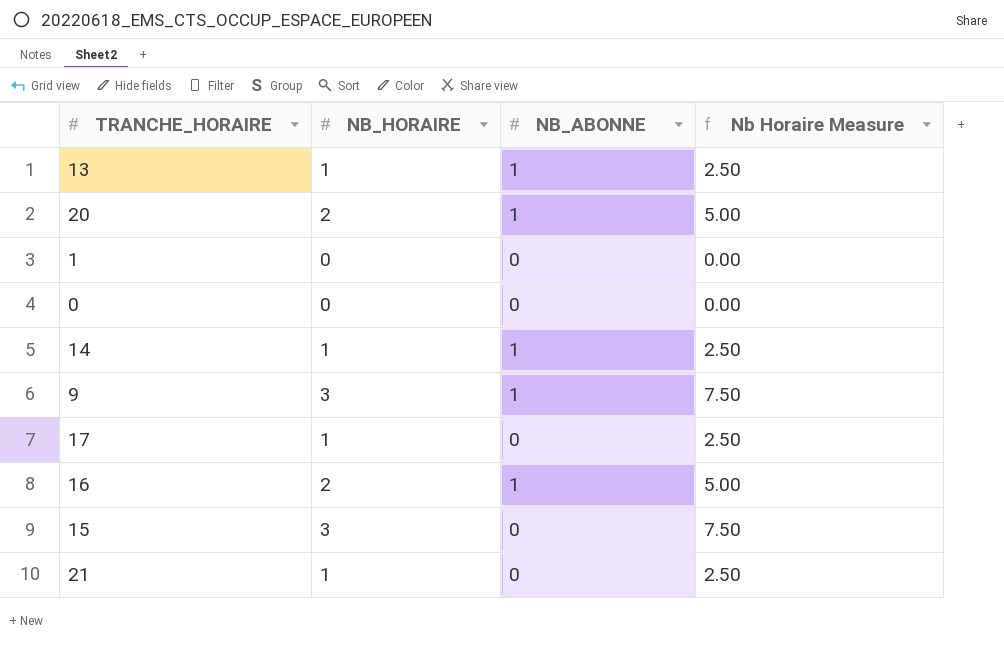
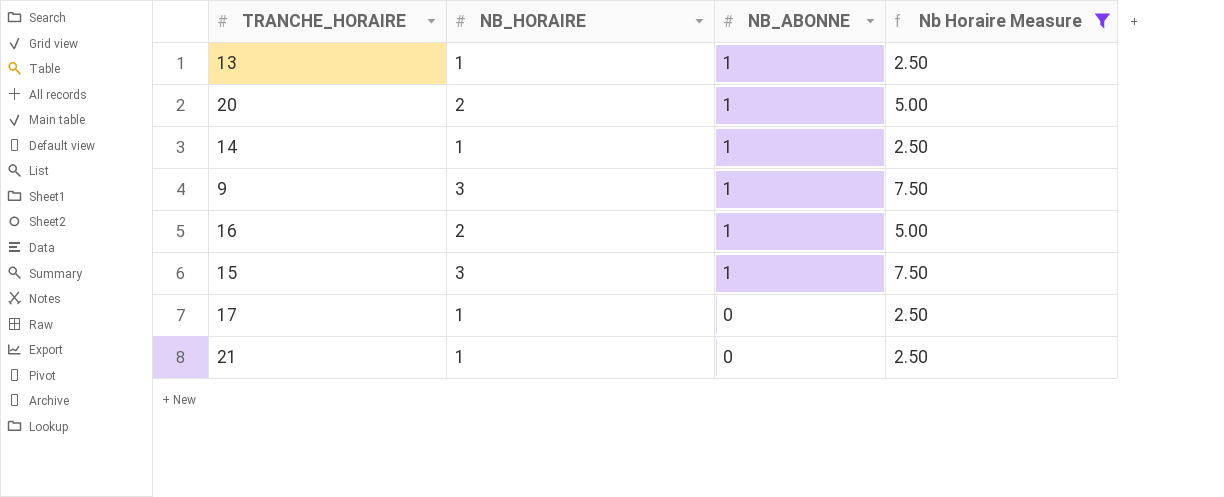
filter: none -> Nb Horaire Measure != 0.00
row order: none -> NB_ABONNE descending
15 | NB_ABONNE: 0 -> 1

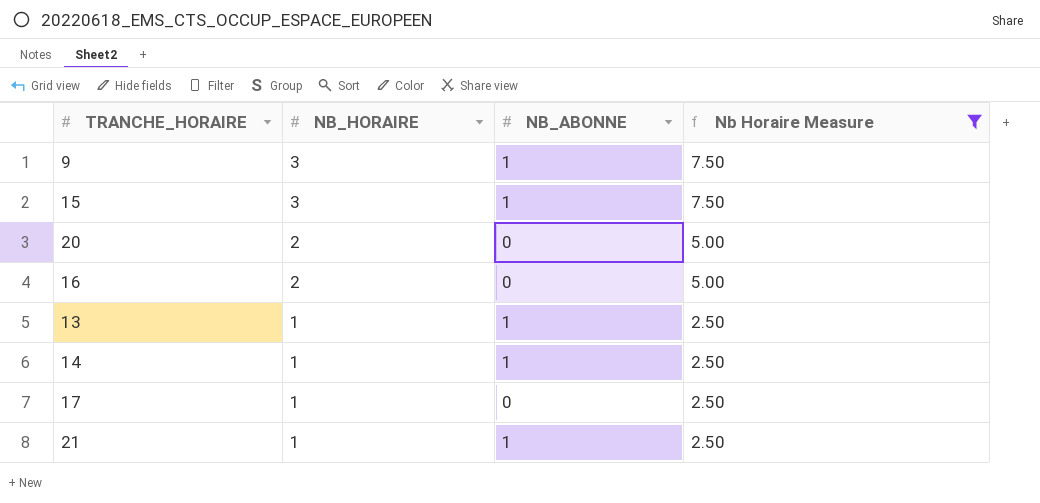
row order: NB_ABONNE descending -> NB_HORAIRE descending
20 | NB_ABONNE: 1 -> 0
16 | NB_ABONNE: 1 -> 0
21 | NB_ABONNE: 0 -> 1

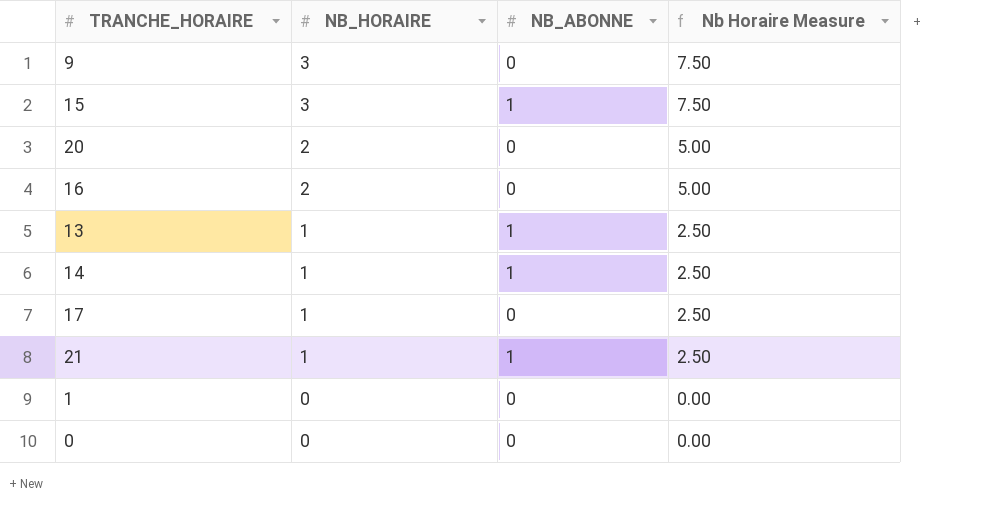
filter: Nb Horaire Measure != 0.00 -> none
9 | NB_ABONNE: 1 -> 0

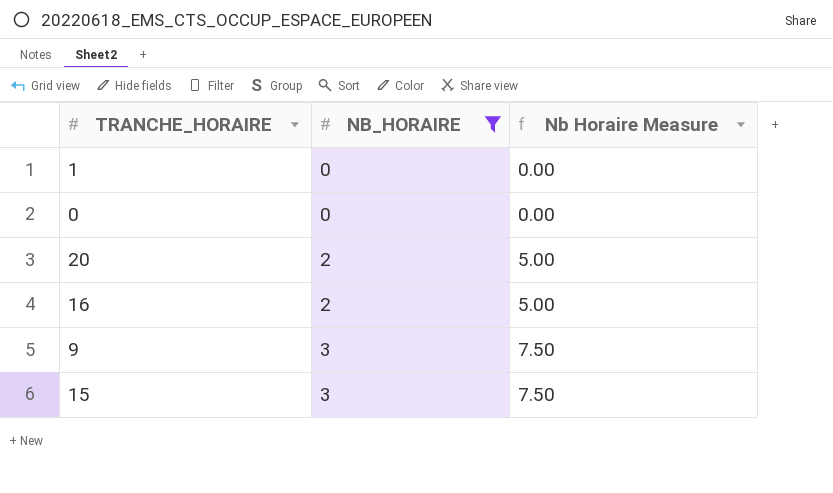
filter: none -> NB_HORAIRE != 1
row order: NB_HORAIRE descending -> NB_HORAIRE ascending
column NB_ABONNE | position: 3 -> none

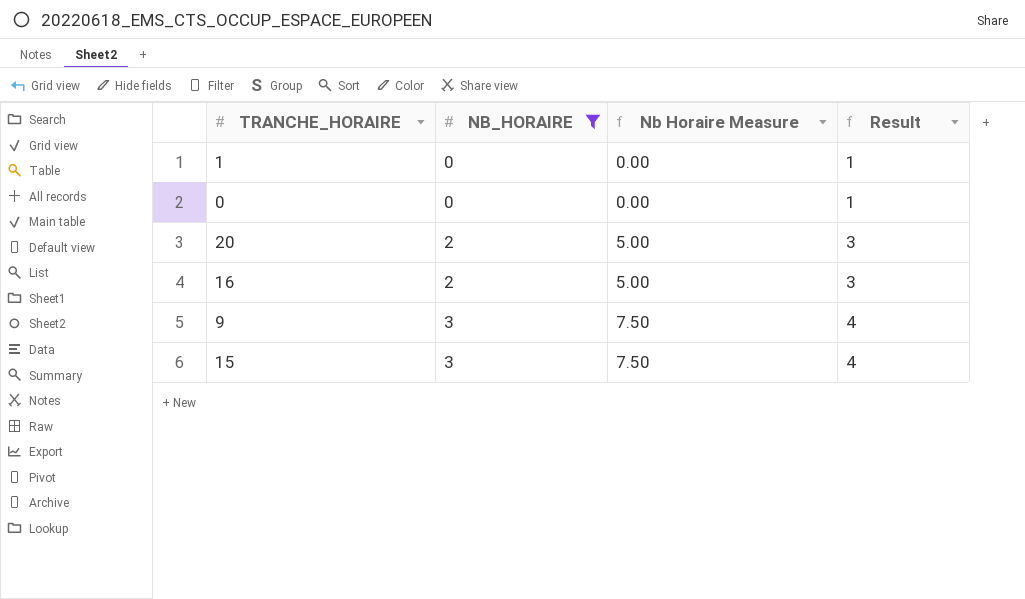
column Result | formula: none -> [NB_HORAIRE] + 1

